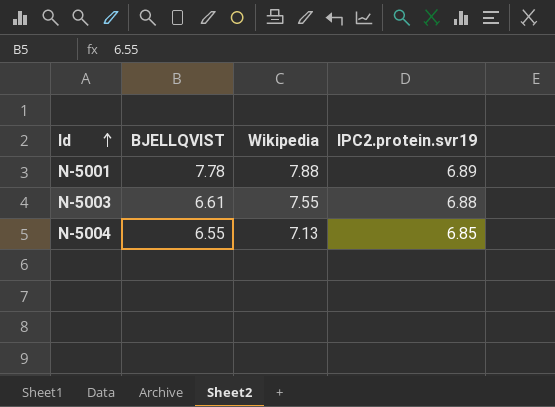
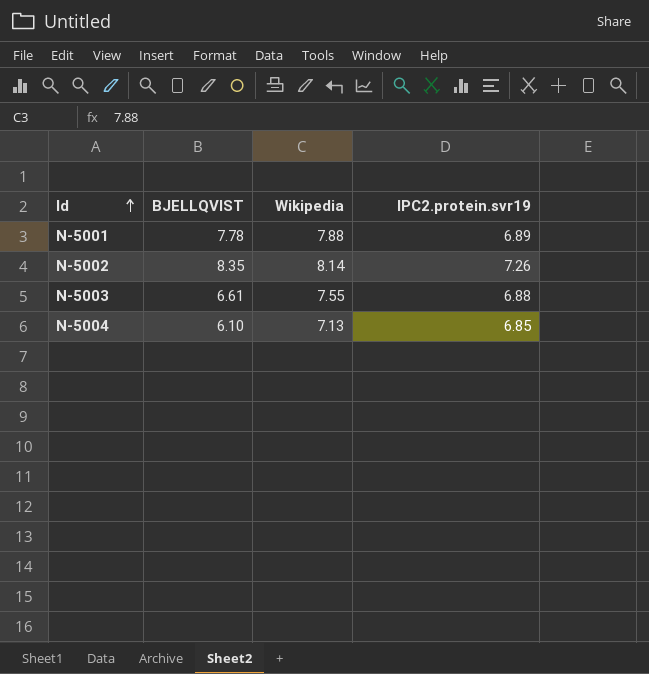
row N-5002: none -> 8.35 | 8.14 | 7.26
N-5004 | BJELLQVIST: 6.55 -> 6.10

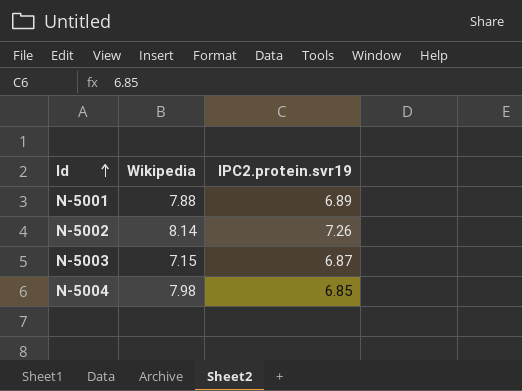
column BJELLQVIST | position: 2 -> none
N-5003 | Wikipedia: 7.55 -> 7.15
N-5003 | IPC2.protein.svr19: 6.88 -> 6.87
N-5004 | Wikipedia: 7.13 -> 7.98

